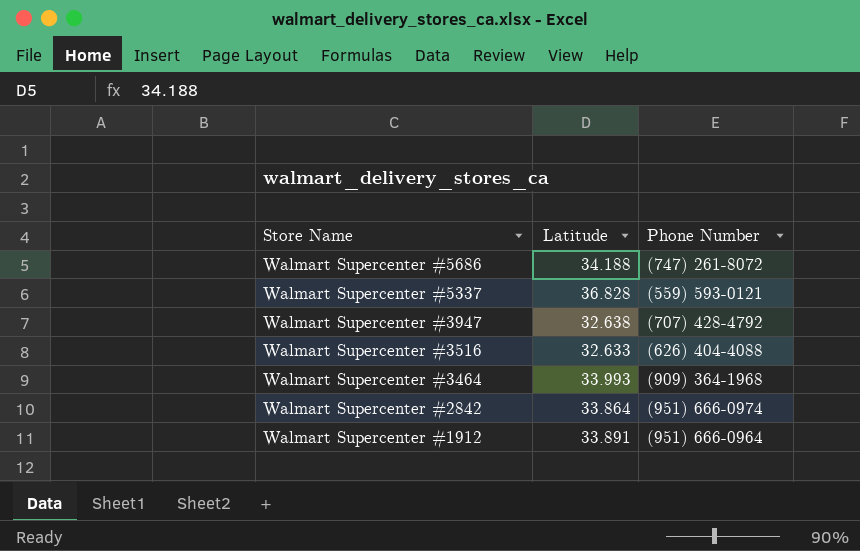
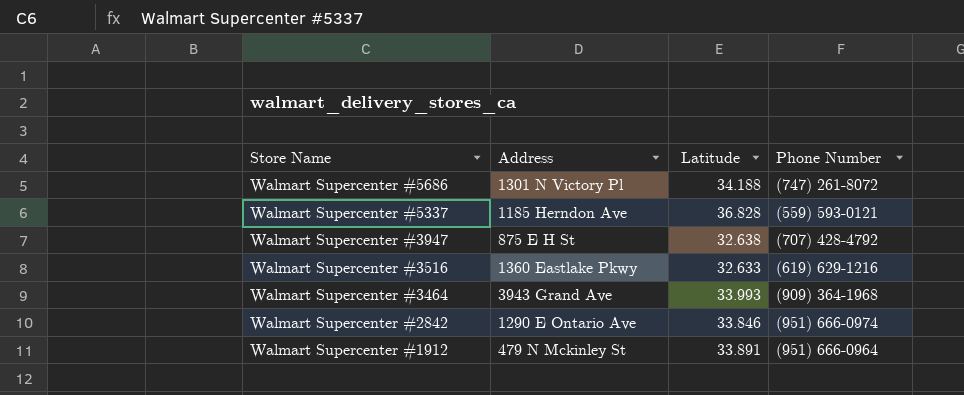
column Address | position: none -> 2
Walmart Supercenter #3516 | Phone Number: (626) 404-4088 -> (619) 629-1216
Walmart Supercenter #2842 | Latitude: 33.864 -> 33.846

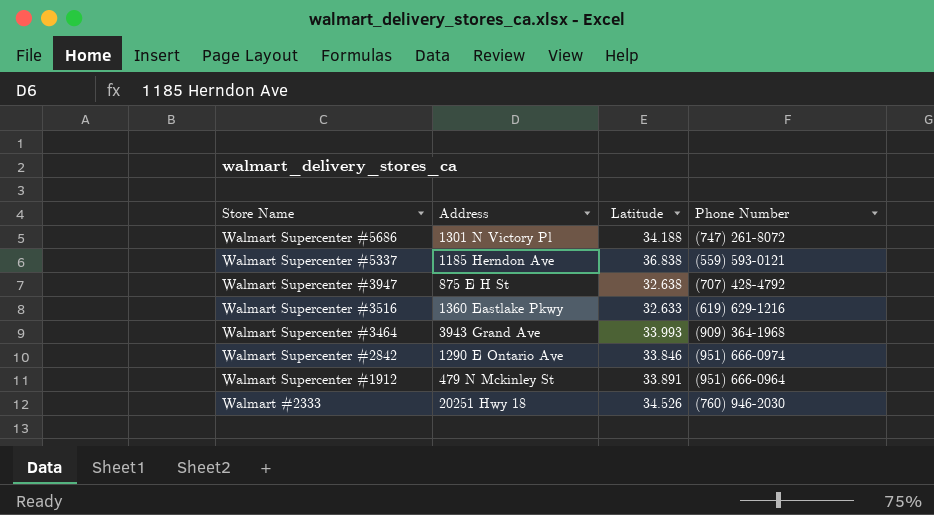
Walmart Supercenter #5337 | Latitude: 36.828 -> 36.838
row Walmart #2333: none -> 20251 Hwy 18 | 34.526 | (760) 946-2030

